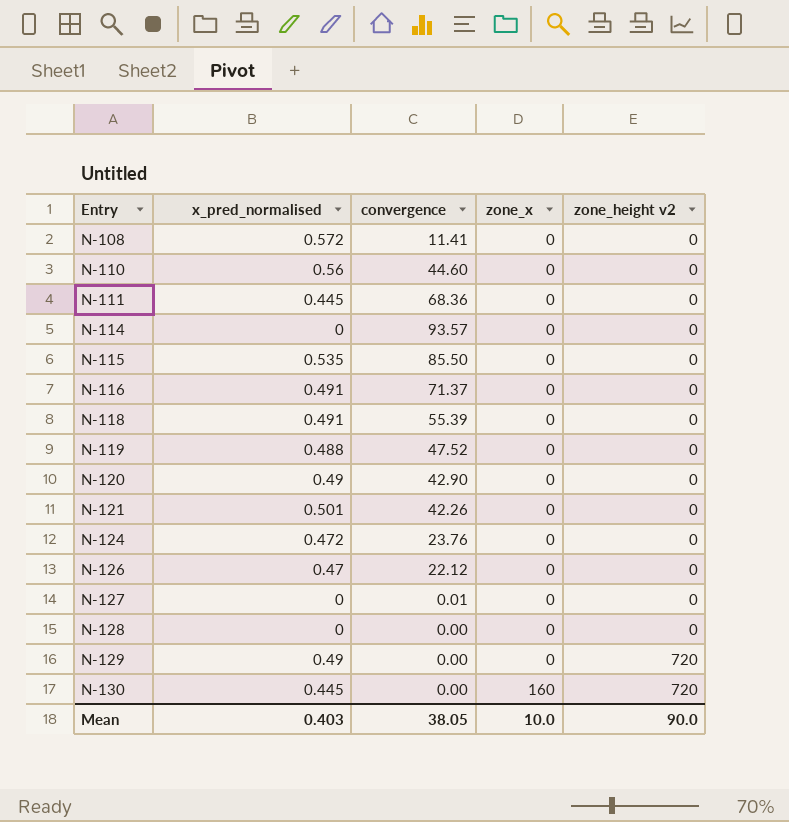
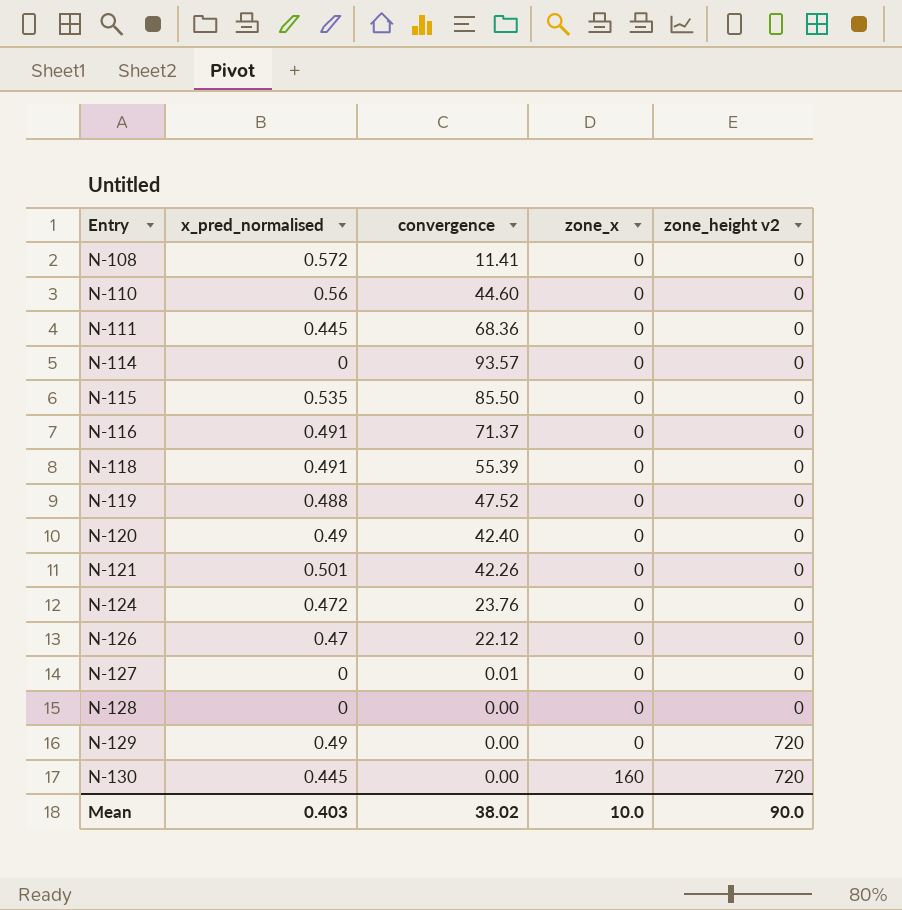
N-120 | convergence: 42.90 -> 42.40
Mean | convergence: 38.05 -> 38.02

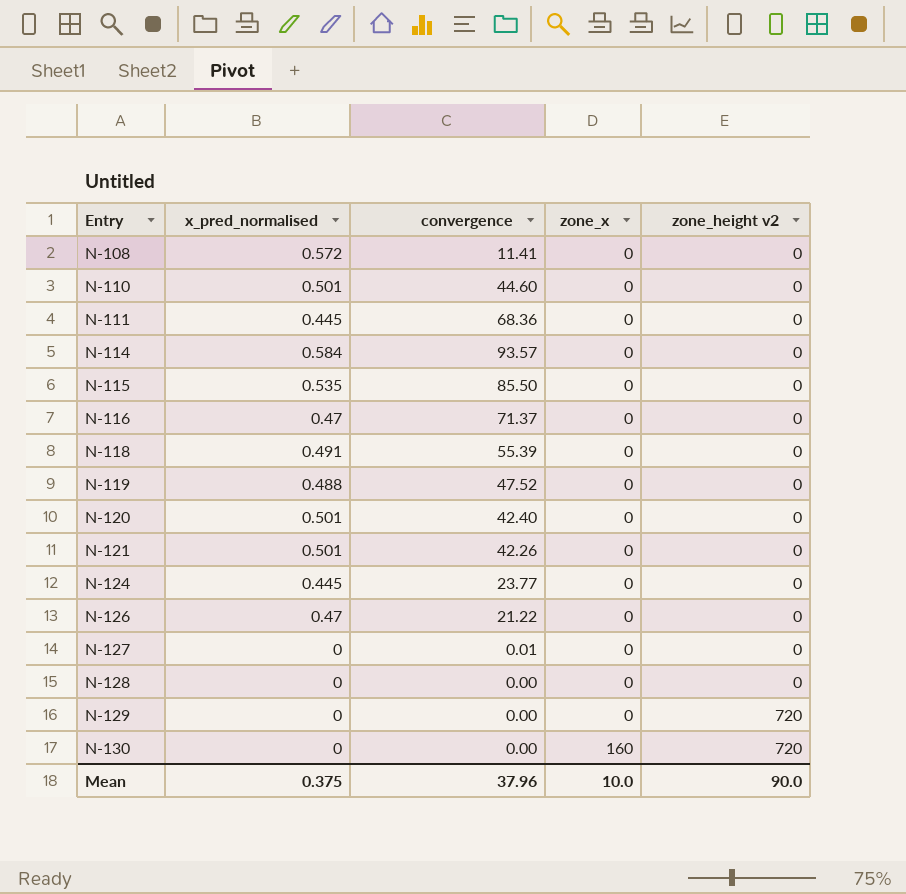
N-110 | x_pred_normalised: 0.56 -> 0.501
N-114 | x_pred_normalised: 0 -> 0.584
N-116 | x_pred_normalised: 0.491 -> 0.47
N-120 | x_pred_normalised: 0.49 -> 0.501
N-124 | x_pred_normalised: 0.472 -> 0.445
N-124 | convergence: 23.76 -> 23.77
N-126 | convergence: 22.12 -> 21.22
N-129 | x_pred_normalised: 0.49 -> 0
N-130 | x_pred_normalised: 0.445 -> 0
Mean | x_pred_normalised: 0.403 -> 0.375
Mean | convergence: 38.02 -> 37.96

